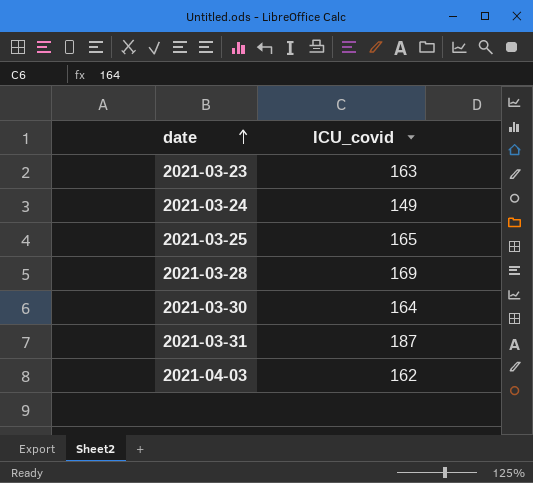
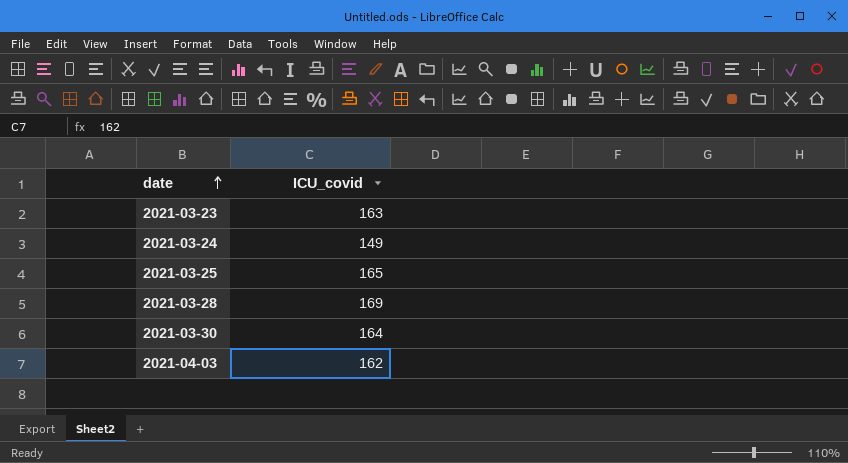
row 2021-03-31: 187 -> none

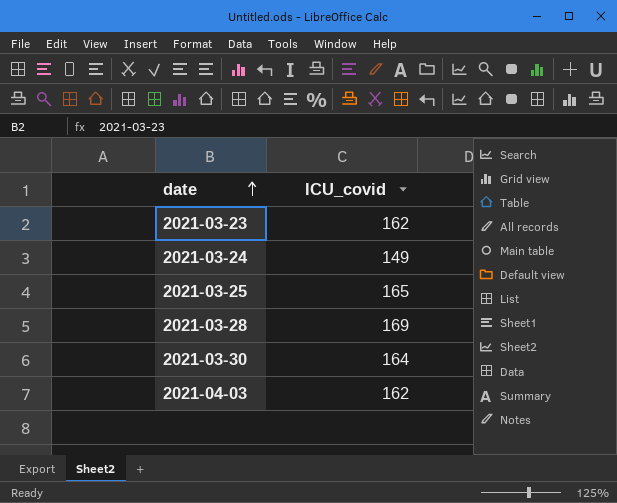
2021-03-23 | ICU_covid: 163 -> 162

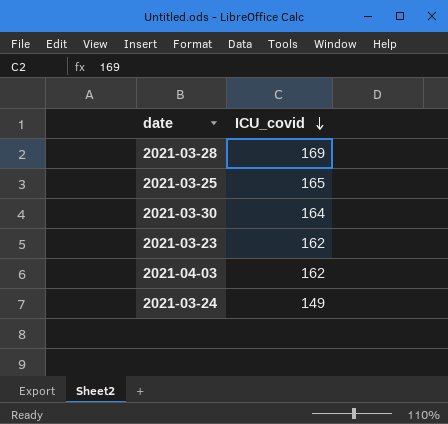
row order: date ascending -> ICU_covid descending

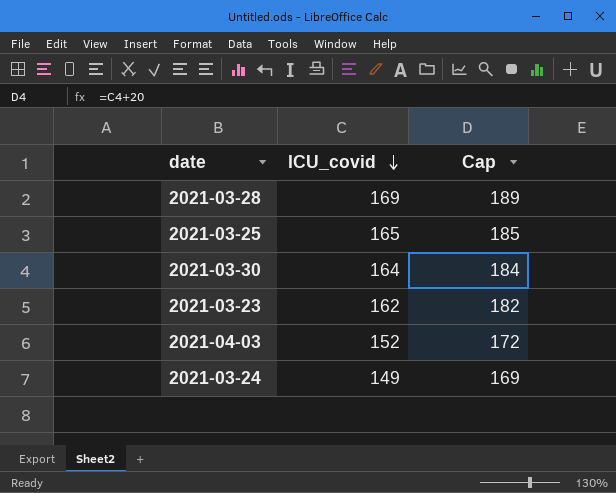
column Cap | formula: none -> [ICU_covid] + 20
2021-04-03 | ICU_covid: 162 -> 152

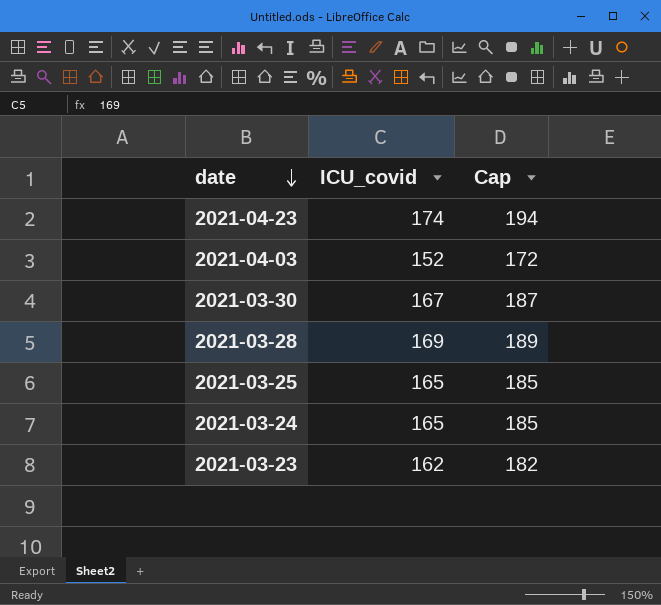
row order: ICU_covid descending -> date descending
row 2021-04-23: none -> 174 | 194
2021-03-30 | ICU_covid: 164 -> 167
2021-03-30 | Cap: 184 -> 187
2021-03-24 | ICU_covid: 149 -> 165
2021-03-24 | Cap: 169 -> 185

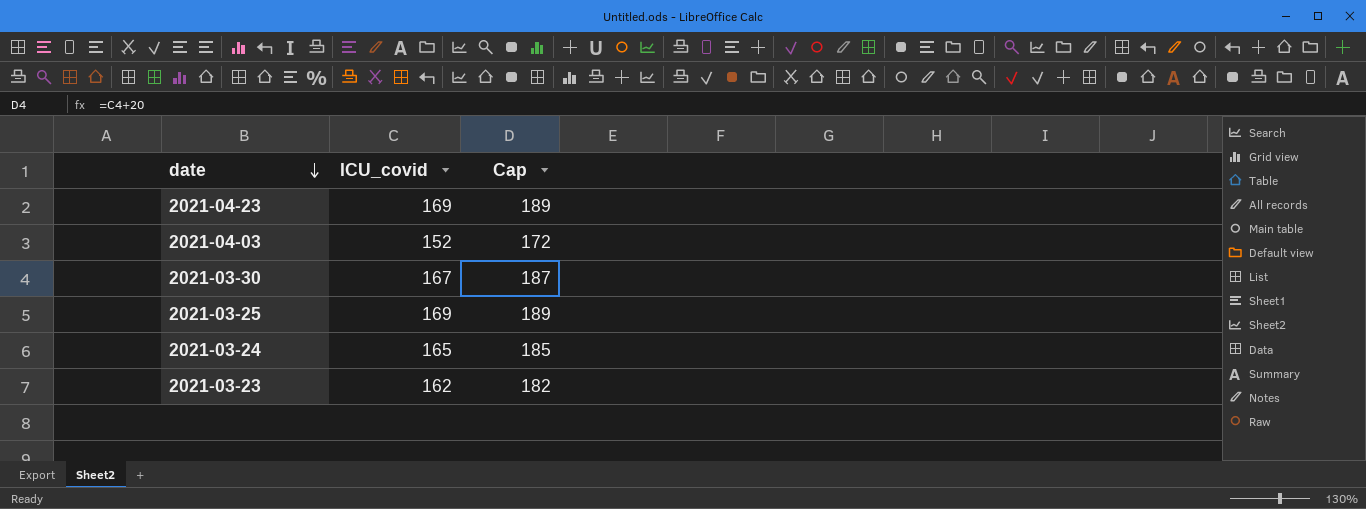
row 2021-03-28: 169 | 189 -> none
2021-04-23 | ICU_covid: 174 -> 169
2021-04-23 | Cap: 194 -> 189
2021-03-25 | ICU_covid: 165 -> 169
2021-03-25 | Cap: 185 -> 189

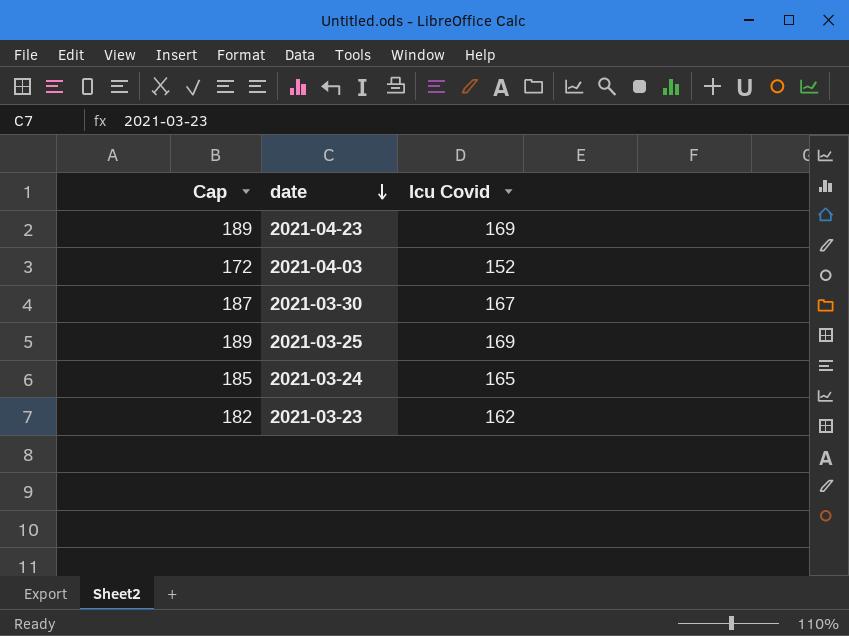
column Cap | position: 3 -> 1
column name: ICU_covid -> Icu Covid

